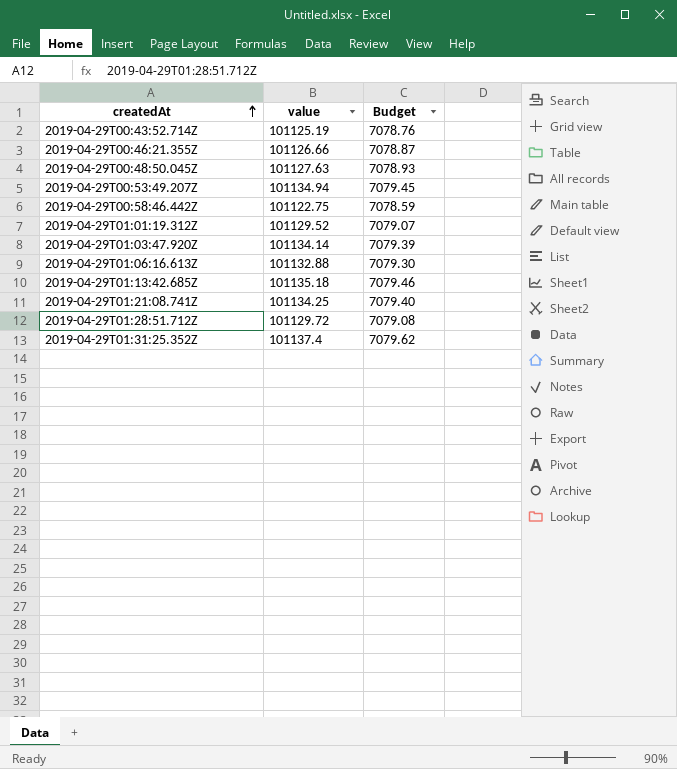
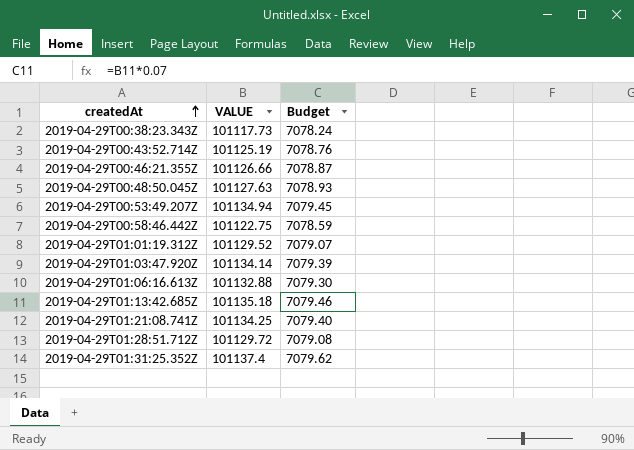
column name: value -> VALUE
row 2019-04-29T00:38:23.343Z: none -> 101117.73 | 7078.24

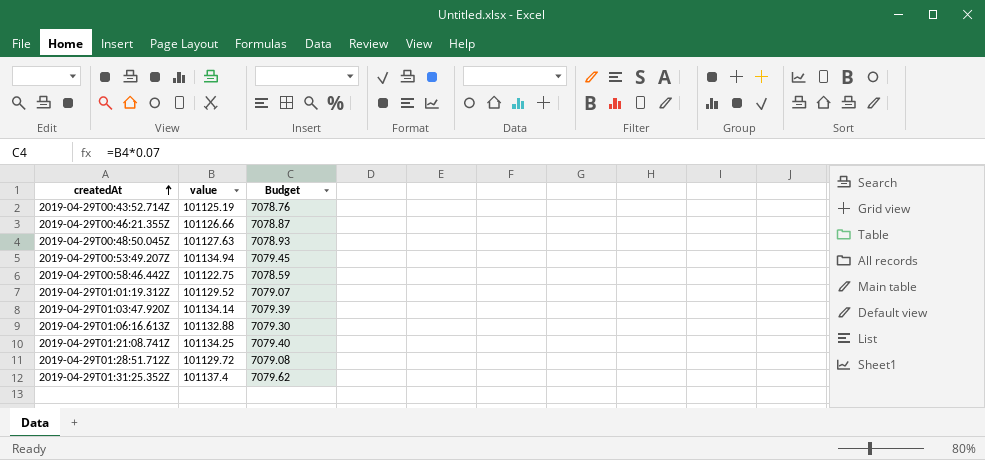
column name: VALUE -> value
row 2019-04-29T00:38:23.343Z: 101117.73 | 7078.24 -> none
row 2019-04-29T01:13:42.685Z: 101135.18 | 7079.46 -> none

